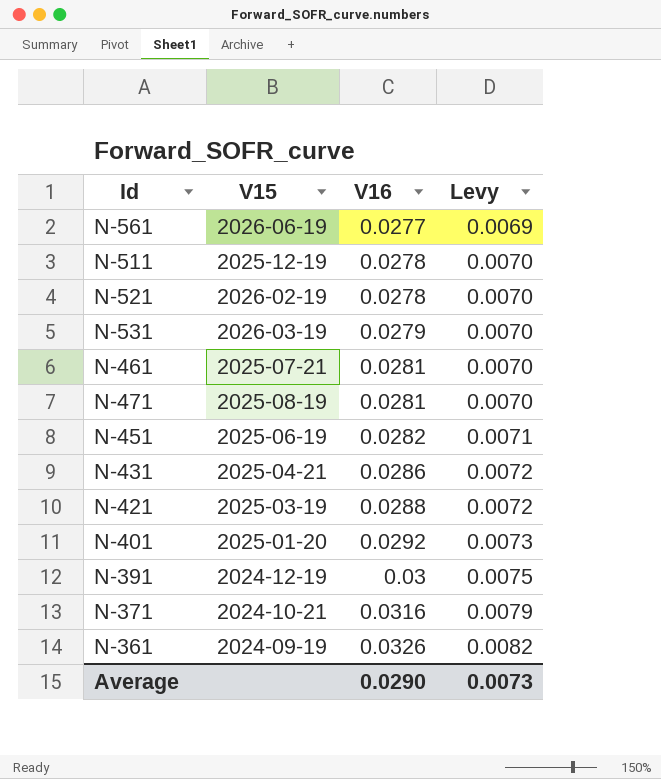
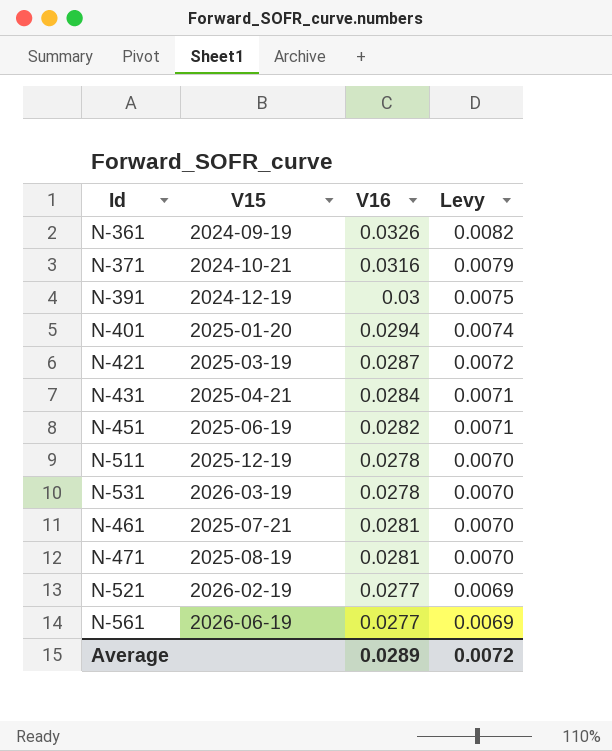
row order: V16 ascending -> Levy descending
N-401 | V16: 0.0292 -> 0.0294
N-401 | Levy: 0.0073 -> 0.0074
N-421 | V16: 0.0288 -> 0.0287
N-431 | V16: 0.0286 -> 0.0284
N-431 | Levy: 0.0072 -> 0.0071
N-531 | V16: 0.0279 -> 0.0278
N-521 | V16: 0.0278 -> 0.0277
N-521 | Levy: 0.0070 -> 0.0069
Average | V16: 0.0290 -> 0.0289
Average | Levy: 0.0073 -> 0.0072

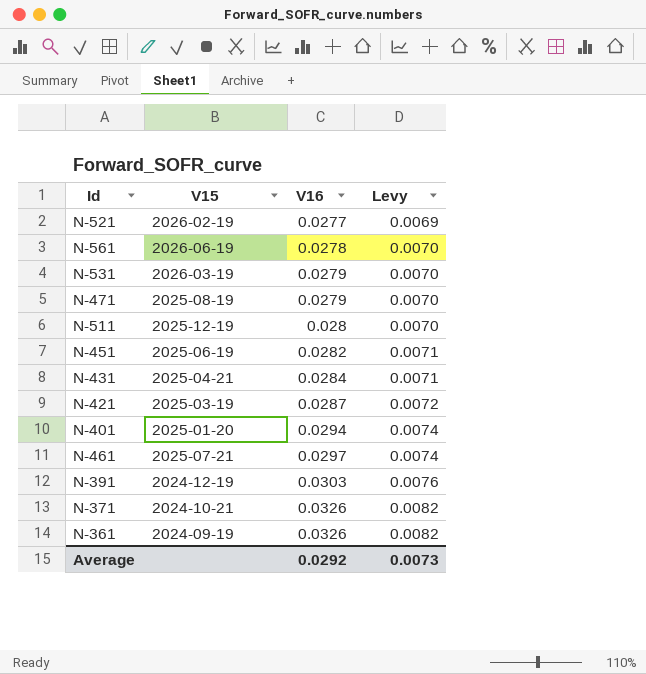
row order: Levy descending -> V16 ascending
N-561 | V16: 0.0277 -> 0.0278
N-561 | Levy: 0.0069 -> 0.0070
N-531 | V16: 0.0278 -> 0.0279
N-471 | V16: 0.0281 -> 0.0279
N-511 | V16: 0.0278 -> 0.028
N-461 | V16: 0.0281 -> 0.0297
N-461 | Levy: 0.0070 -> 0.0074
N-391 | V16: 0.03 -> 0.0303
N-391 | Levy: 0.0075 -> 0.0076
N-371 | V16: 0.0316 -> 0.0326
N-371 | Levy: 0.0079 -> 0.0082
Average | V16: 0.0289 -> 0.0292
Average | Levy: 0.0072 -> 0.0073

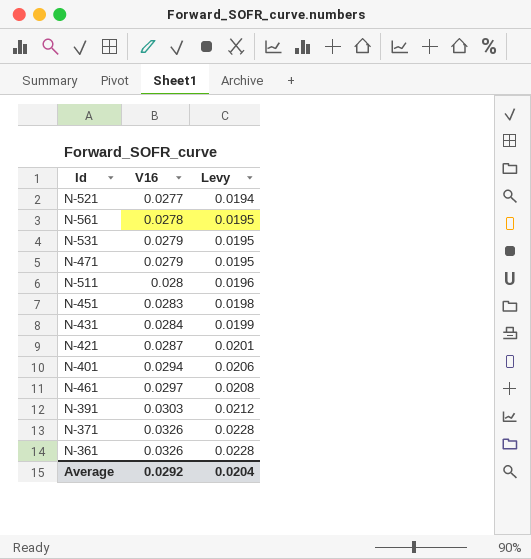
column V15 | position: 2 -> none
column Levy | formula: [V16] * 0.25 -> [V16] * 0.7
N-451 | V16: 0.0282 -> 0.0283
Average | Levy: 0.0073 -> 0.0204

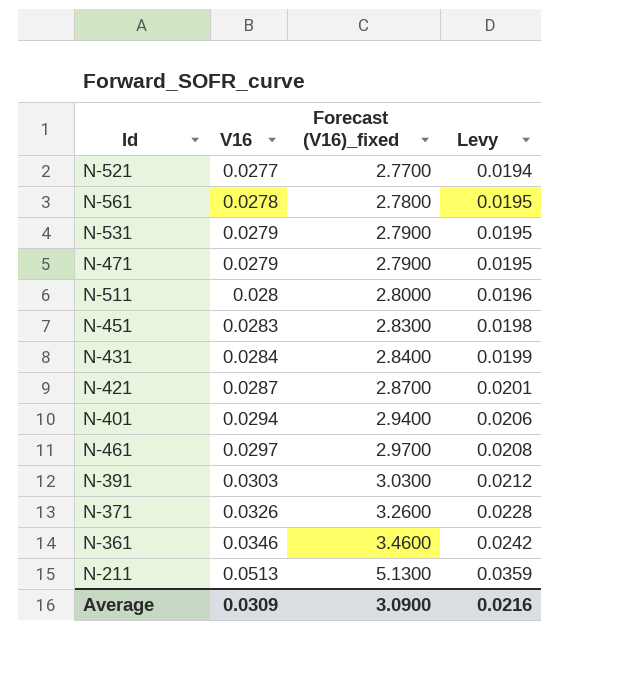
column Forecast (V16)_fixed | formula: none -> [V16] * 100
N-361 | V16: 0.0326 -> 0.0346
N-361 | Levy: 0.0228 -> 0.0242
row N-211: none -> 0.0513 | 5.1300 | 0.0359
Average | V16: 0.0292 -> 0.0309
Average | Levy: 0.0204 -> 0.0216

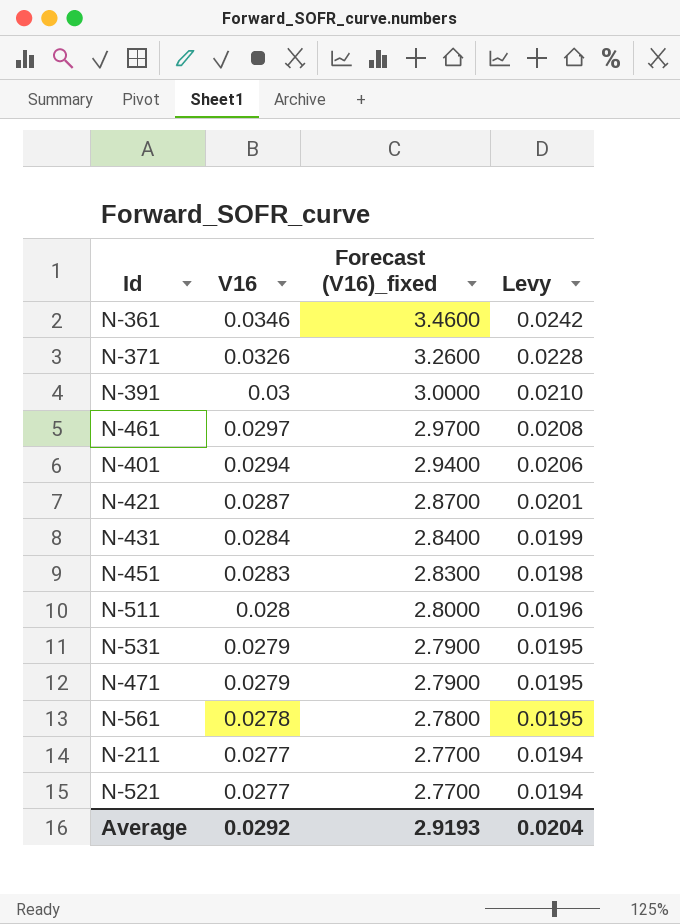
row order: V16 ascending -> V16 descending
N-391 | V16: 0.0303 -> 0.03
N-391 | Forecast (V16)_fixed: 3.0300 -> 3.0000
N-391 | Levy: 0.0212 -> 0.0210
N-211 | V16: 0.0513 -> 0.0277
N-211 | Forecast (V16)_fixed: 5.1300 -> 2.7700
N-211 | Levy: 0.0359 -> 0.0194
Average | V16: 0.0309 -> 0.0292
Average | Forecast (V16)_fixed: 3.0900 -> 2.9193
Average | Levy: 0.0216 -> 0.0204

